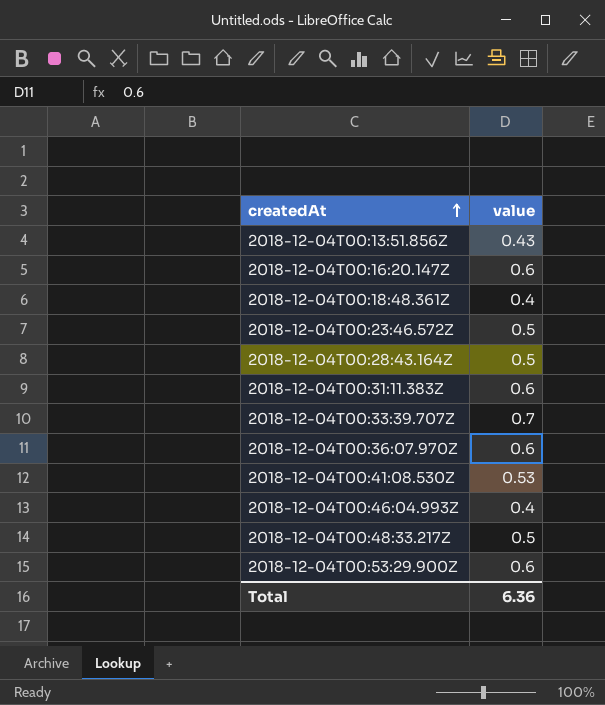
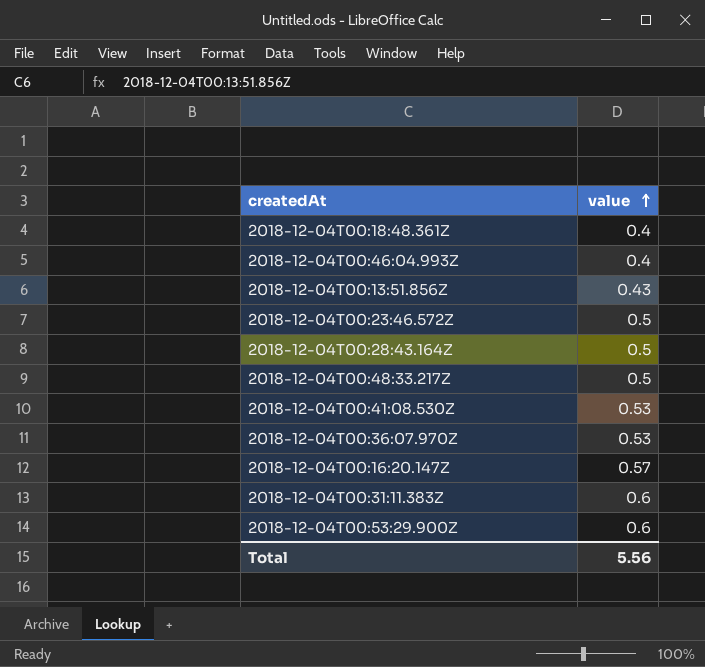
row order: createdAt ascending -> value ascending
row 2018-12-04T00:33:39.707Z: 0.7 -> none
2018-12-04T00:36:07.970Z | value: 0.6 -> 0.53
2018-12-04T00:16:20.147Z | value: 0.6 -> 0.57
Total | value: 6.36 -> 5.56

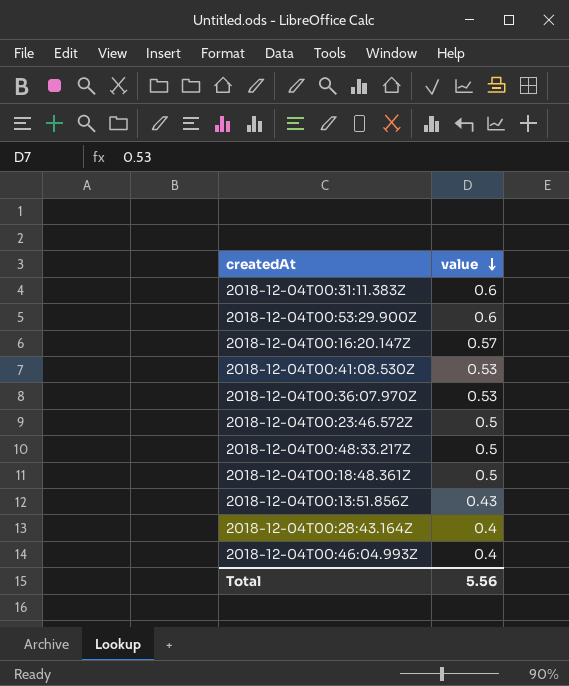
row order: value ascending -> value descending
2018-12-04T00:18:48.361Z | value: 0.4 -> 0.5
2018-12-04T00:28:43.164Z | value: 0.5 -> 0.4

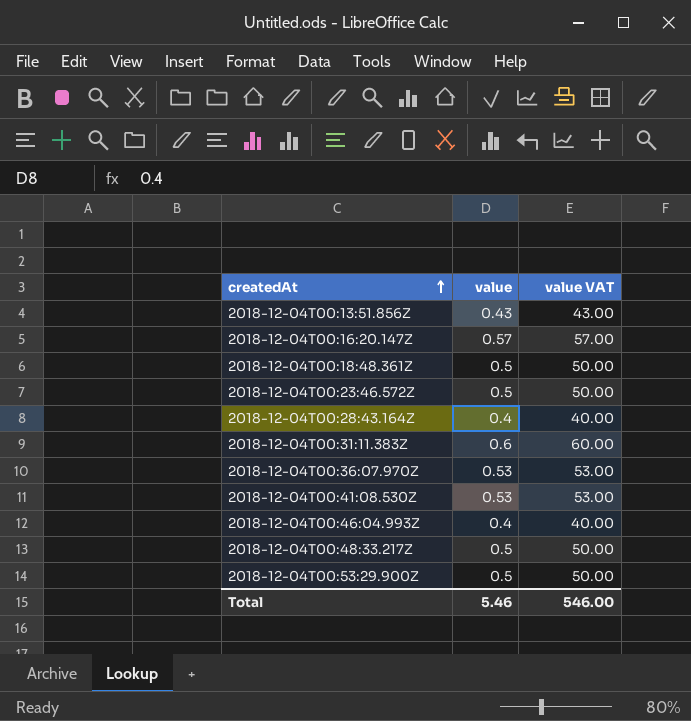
row order: value descending -> createdAt ascending
column value VAT | formula: none -> [value] * 100
2018-12-04T00:53:29.900Z | value: 0.6 -> 0.5
Total | value: 5.56 -> 5.46

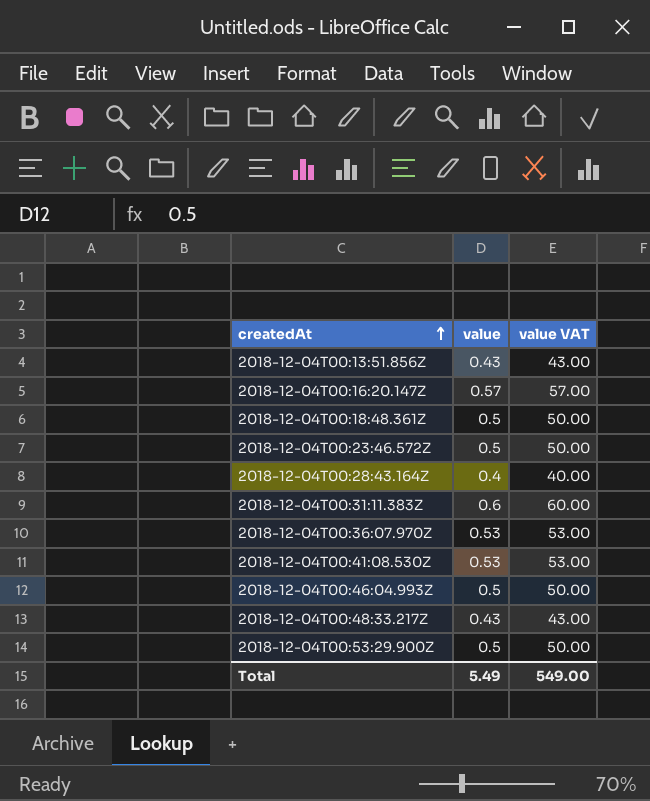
2018-12-04T00:46:04.993Z | value: 0.4 -> 0.5
2018-12-04T00:46:04.993Z | value VAT: 40.00 -> 50.00
2018-12-04T00:48:33.217Z | value: 0.5 -> 0.43
2018-12-04T00:48:33.217Z | value VAT: 50.00 -> 43.00
Total | value: 5.46 -> 5.49
Total | value VAT: 546.00 -> 549.00

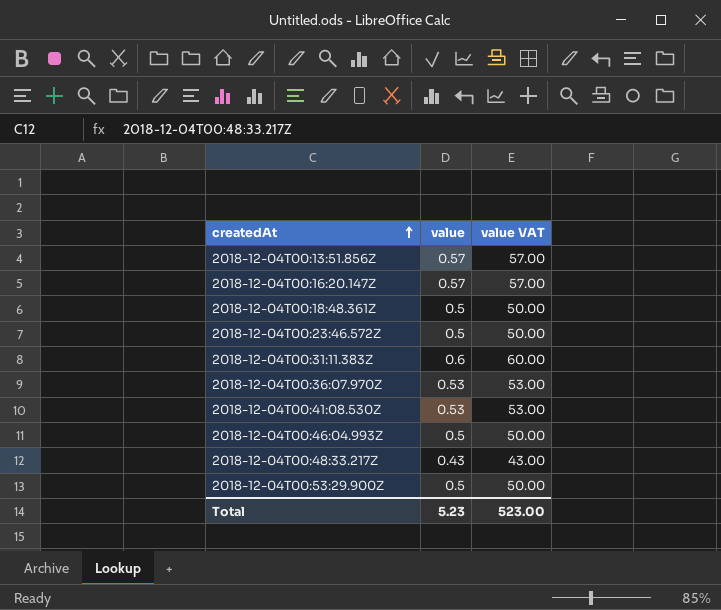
row 2018-12-04T00:28:43.164Z: 0.4 | 40.00 -> none
2018-12-04T00:13:51.856Z | value: 0.43 -> 0.57
2018-12-04T00:13:51.856Z | value VAT: 43.00 -> 57.00
Total | value: 5.49 -> 5.23
Total | value VAT: 549.00 -> 523.00

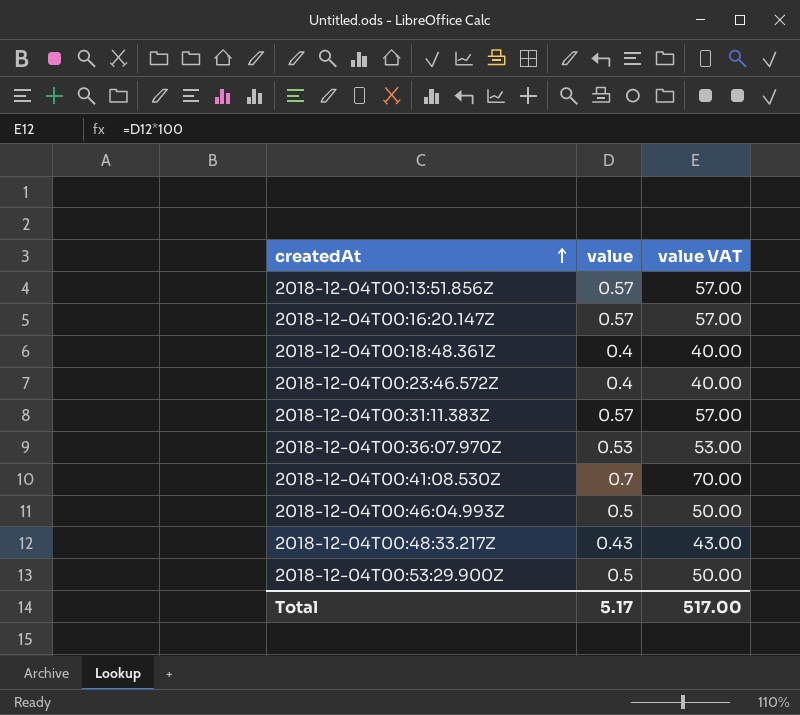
2018-12-04T00:18:48.361Z | value: 0.5 -> 0.4
2018-12-04T00:18:48.361Z | value VAT: 50.00 -> 40.00
2018-12-04T00:23:46.572Z | value: 0.5 -> 0.4
2018-12-04T00:23:46.572Z | value VAT: 50.00 -> 40.00
2018-12-04T00:31:11.383Z | value: 0.6 -> 0.57
2018-12-04T00:31:11.383Z | value VAT: 60.00 -> 57.00
2018-12-04T00:41:08.530Z | value: 0.53 -> 0.7
2018-12-04T00:41:08.530Z | value VAT: 53.00 -> 70.00
Total | value: 5.23 -> 5.17
Total | value VAT: 523.00 -> 517.00

